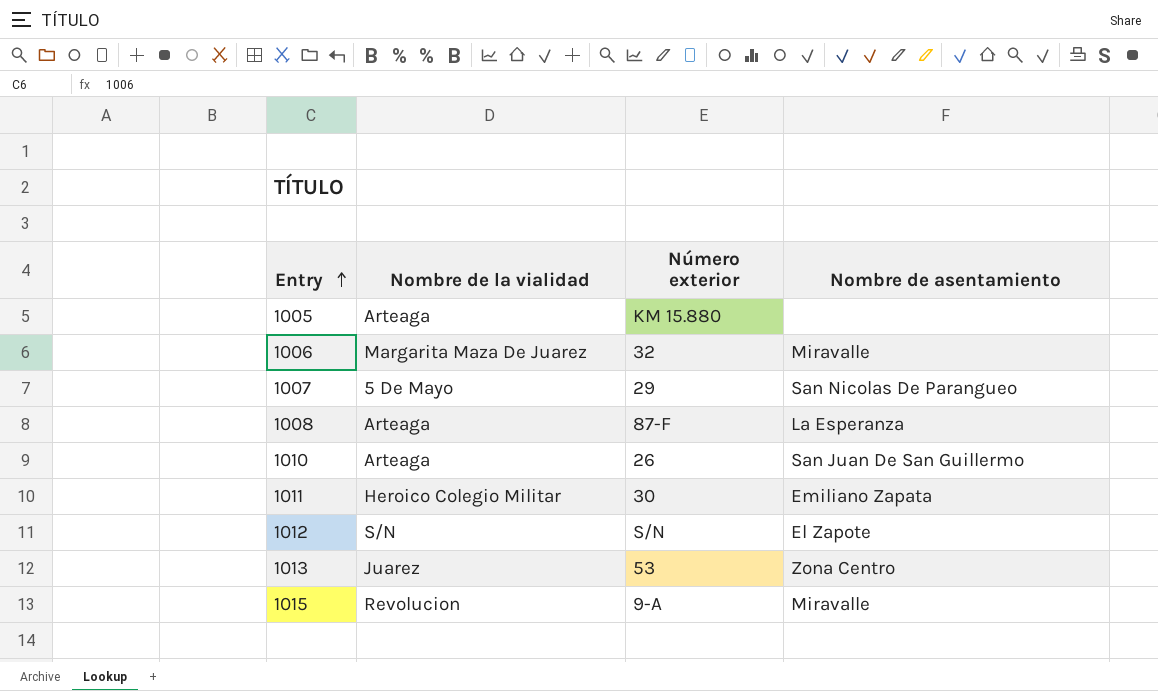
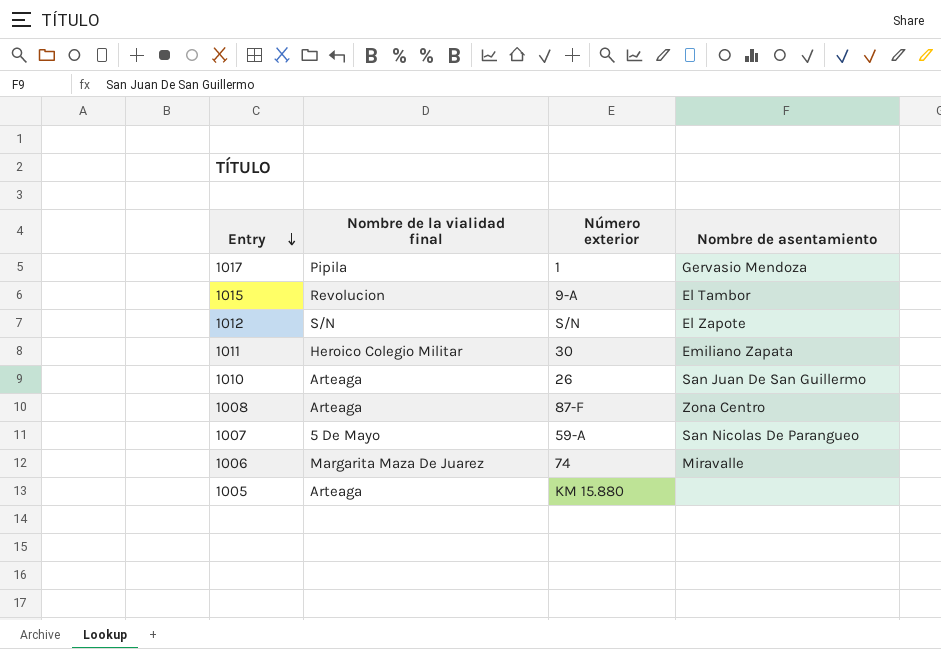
row order: Entry ascending -> Entry descending
column name: Nombre de la vialidad -> Nombre de la vialidad final
row 1013: Juarez | 53 | Zona Centro -> none
row 1017: none -> Pipila | 1 | Gervasio Mendoza
1015 | Nombre de asentamiento: Miravalle -> El Tambor
1008 | Nombre de asentamiento: La Esperanza -> Zona Centro
1007 | Número exterior: 29 -> 59-A
1006 | Número exterior: 32 -> 74

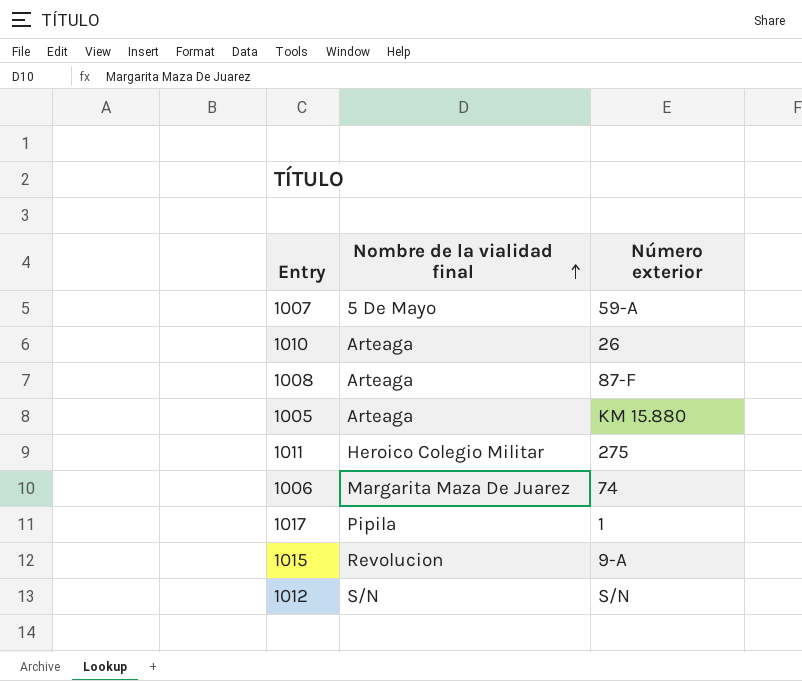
row order: Entry descending -> Nombre de la vialidad final ascending
column Nombre de asentamiento | position: 4 -> none
1011 | Número exterior: 30 -> 275

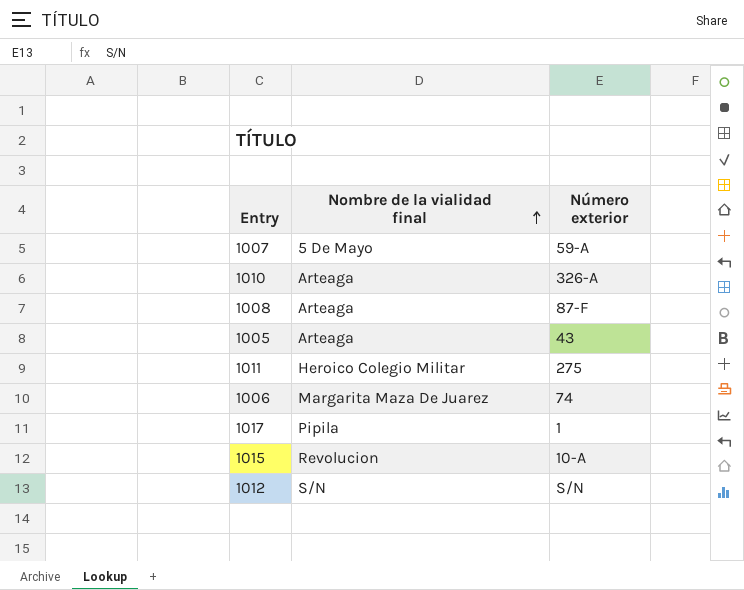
1010 | Número exterior: 26 -> 326-A
1005 | Número exterior: KM 15.880 -> 43
1015 | Número exterior: 9-A -> 10-A

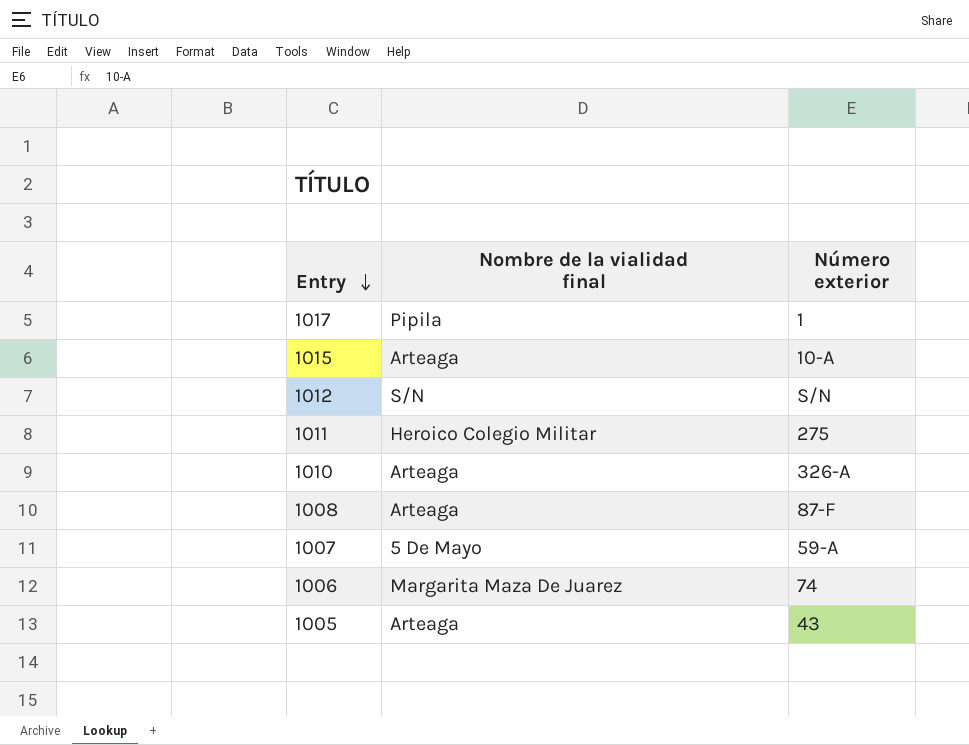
row order: Nombre de la vialidad final ascending -> Entry descending
1015 | Nombre de la vialidad final: Revolucion -> Arteaga

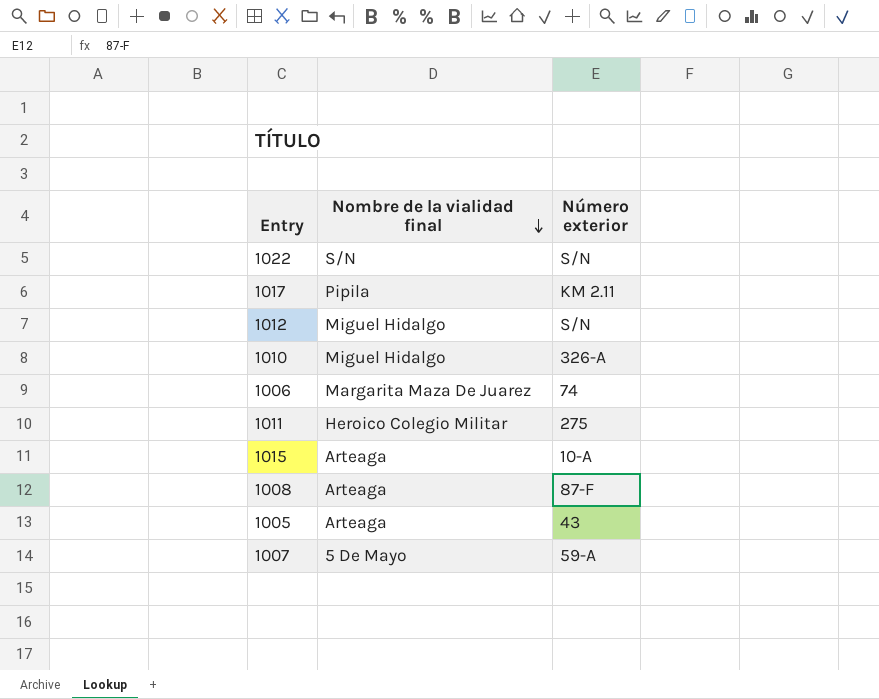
row order: Entry descending -> Nombre de la vialidad final descending
row 1022: none -> S/N | S/N
1017 | Número exterior: 1 -> KM 2.11
1012 | Nombre de la vialidad final: S/N -> Miguel Hidalgo
1010 | Nombre de la vialidad final: Arteaga -> Miguel Hidalgo

